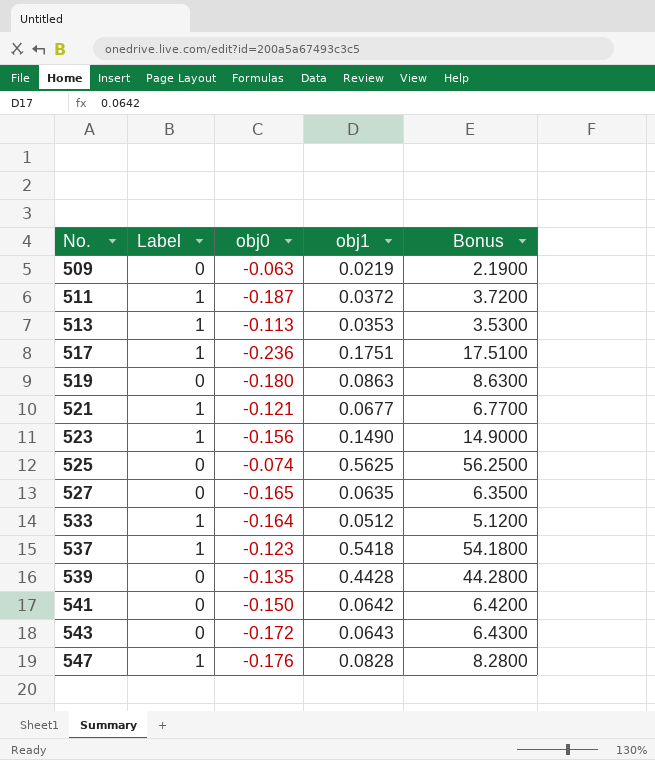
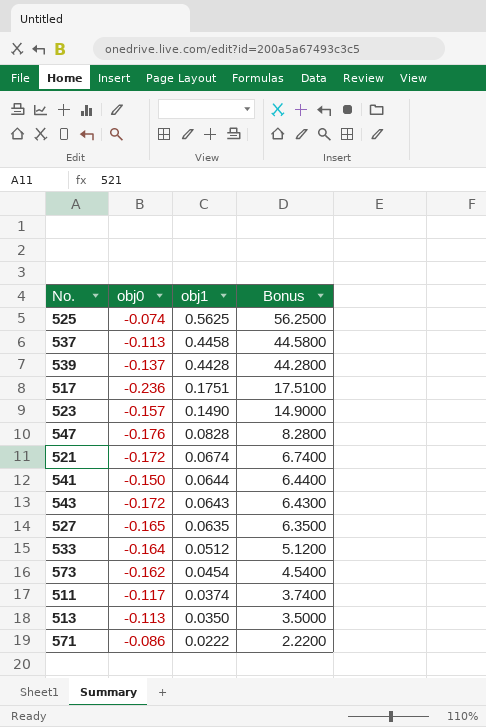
row order: No. ascending -> obj1 descending
column Label | position: 2 -> none
row 509: 0 | -0.063 | 0.0219 | 2.1900 -> none
row 519: 0 | -0.180 | 0.0863 | 8.6300 -> none
537 | obj0: -0.123 -> -0.113
537 | obj1: 0.5418 -> 0.4458
537 | Bonus: 54.1800 -> 44.5800
539 | obj0: -0.135 -> -0.137
523 | obj0: -0.156 -> -0.157
521 | obj0: -0.121 -> -0.172
521 | obj1: 0.0677 -> 0.0674
521 | Bonus: 6.7700 -> 6.7400
541 | obj1: 0.0642 -> 0.0644
541 | Bonus: 6.4200 -> 6.4400
row 573: none -> -0.162 | 0.0454 | 4.5400
511 | obj0: -0.187 -> -0.117
511 | obj1: 0.0372 -> 0.0374
511 | Bonus: 3.7200 -> 3.7400
513 | obj1: 0.0353 -> 0.0350
513 | Bonus: 3.5300 -> 3.5000
row 571: none -> -0.086 | 0.0222 | 2.2200

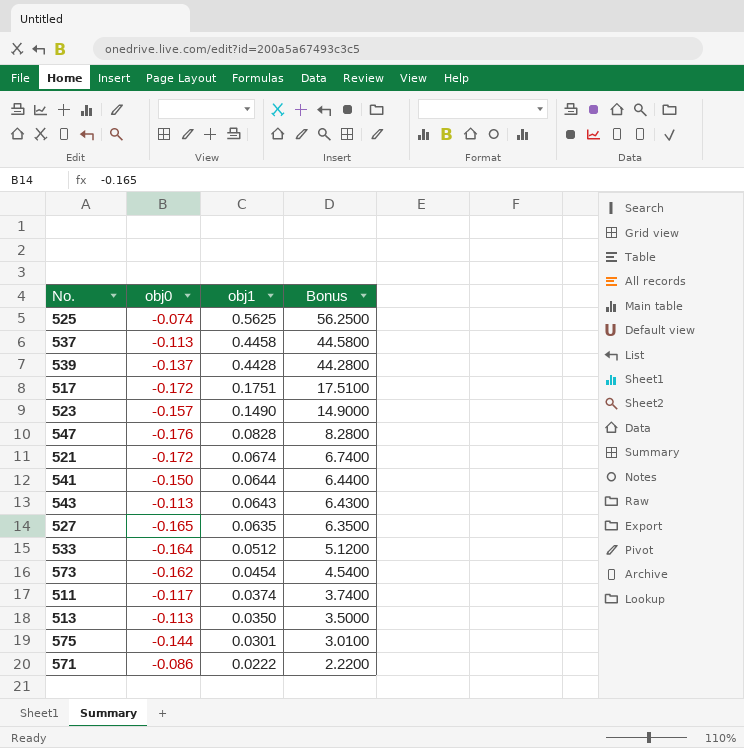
517 | obj0: -0.236 -> -0.172
543 | obj0: -0.172 -> -0.113
row 575: none -> -0.144 | 0.0301 | 3.0100

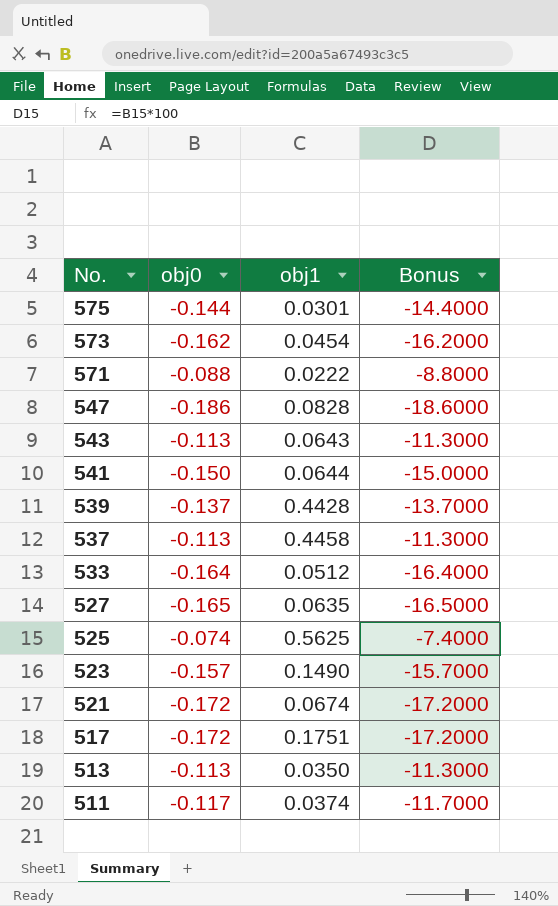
row order: obj1 descending -> No. descending
column Bonus | formula: [obj1] * 100 -> [obj0] * 100
571 | obj0: -0.086 -> -0.088
547 | obj0: -0.176 -> -0.186

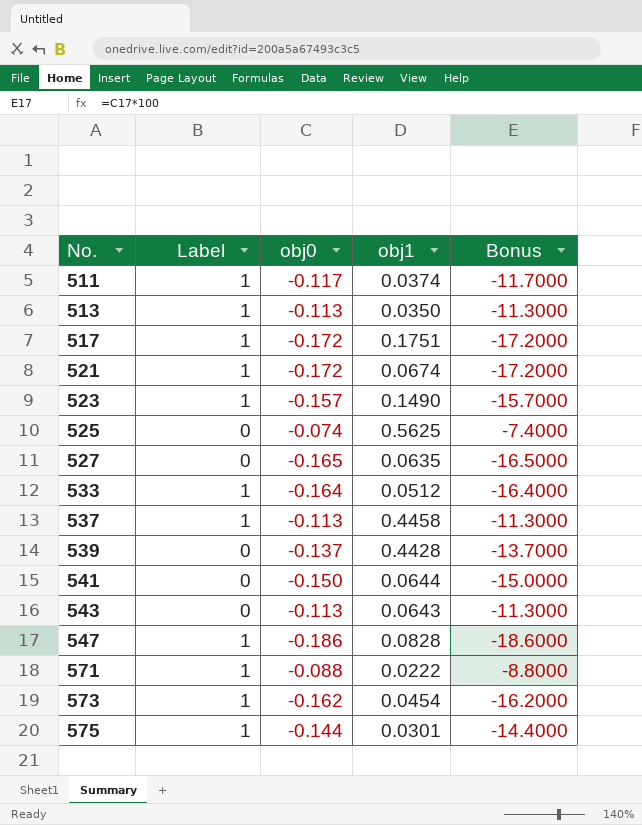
row order: No. descending -> No. ascending
column Label | position: none -> 2

